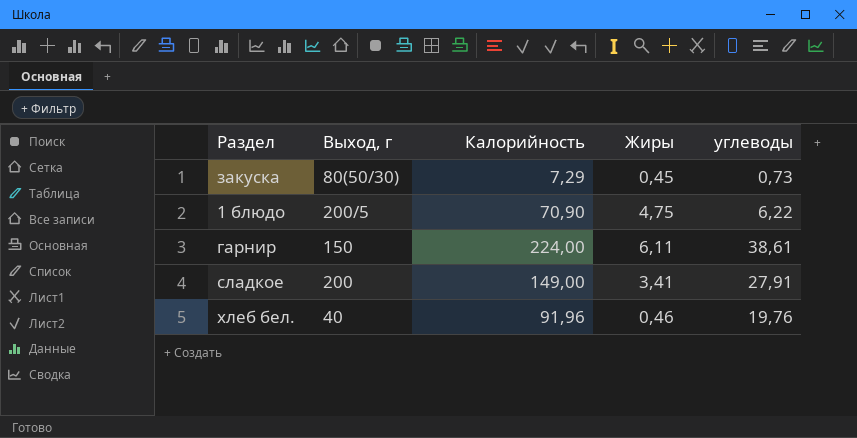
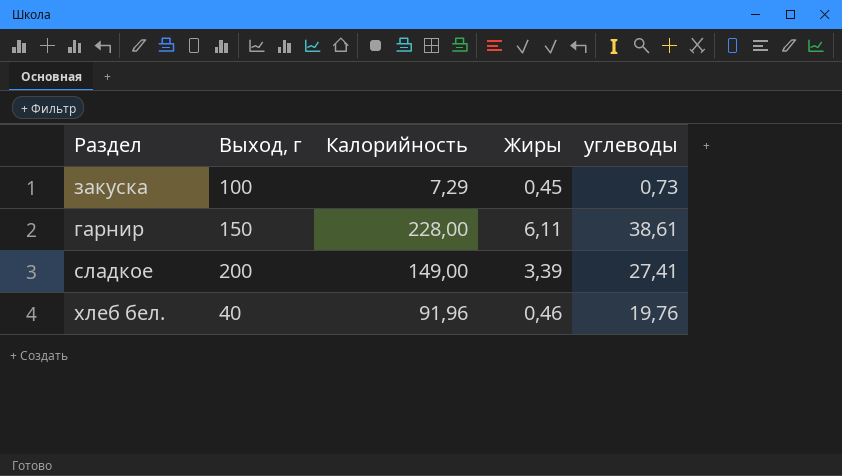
row 1 блюдо: 200/5 | 70,90 | 4,75 | 6,22 -> none
закуска | Выход, г: 80(50/30) -> 100
гарнир | Калорийность: 224,00 -> 228,00
сладкое | Жиры: 3,41 -> 3,39
сладкое | углеводы: 27,91 -> 27,41

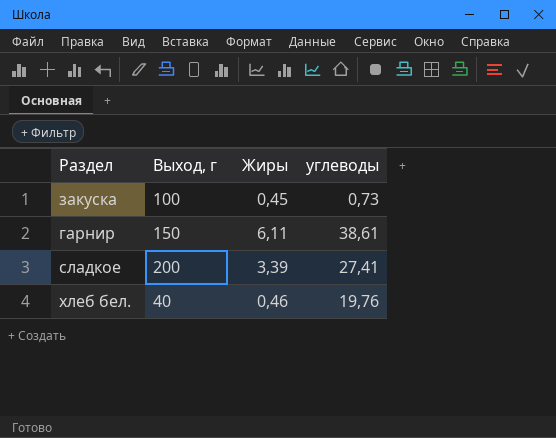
column Калорийность | position: 3 -> none

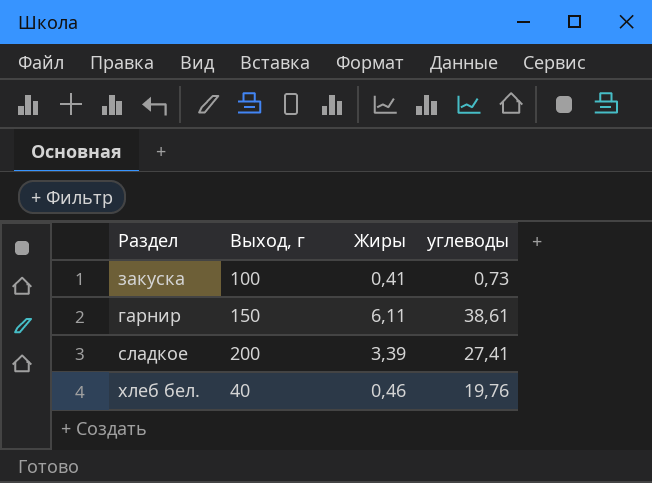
закуска | Жиры: 0,45 -> 0,41

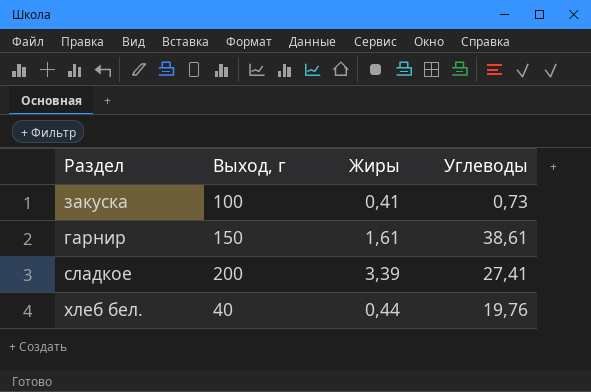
column name: углеводы -> Углеводы
гарнир | Жиры: 6,11 -> 1,61
хлеб бел. | Жиры: 0,46 -> 0,44

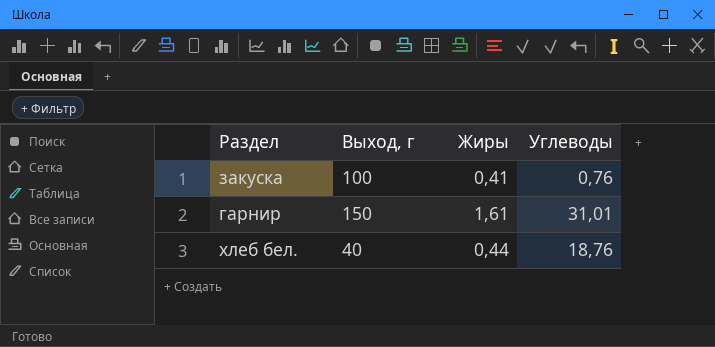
row сладкое: 200 | 3,39 | 27,41 -> none
закуска | Углеводы: 0,73 -> 0,76
гарнир | Углеводы: 38,61 -> 31,01
хлеб бел. | Углеводы: 19,76 -> 18,76

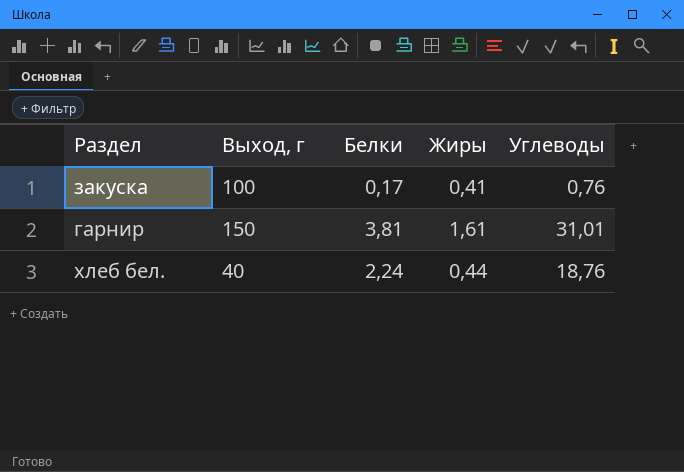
column Белки | position: none -> 3

